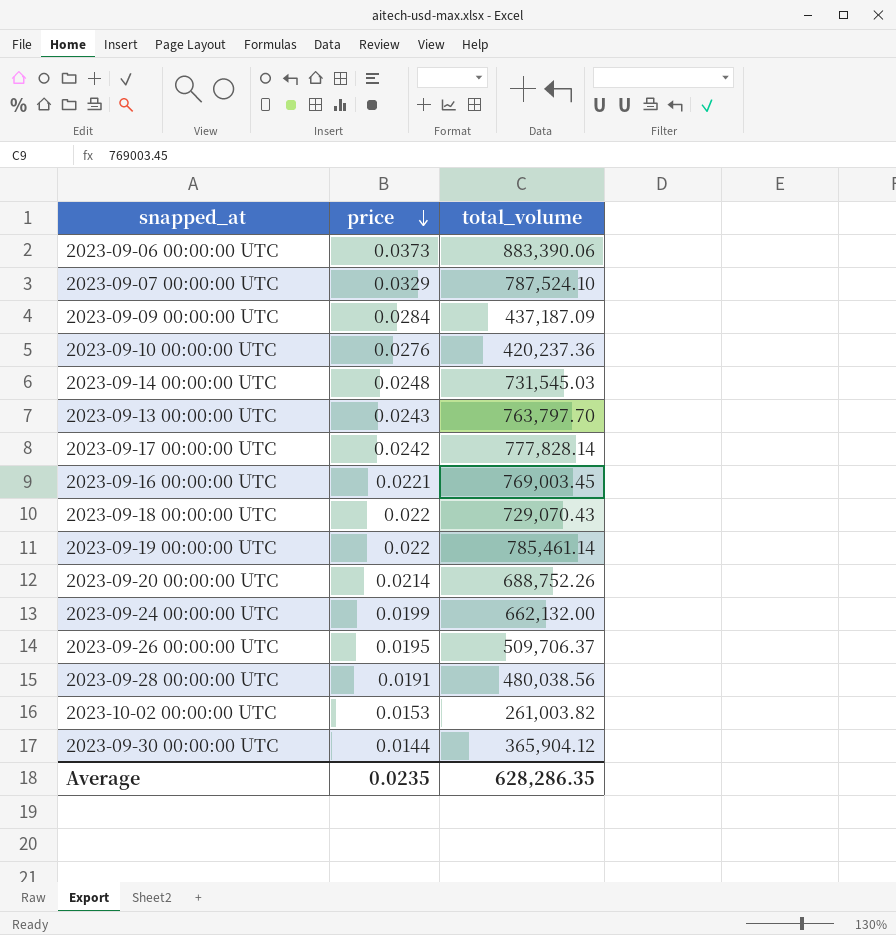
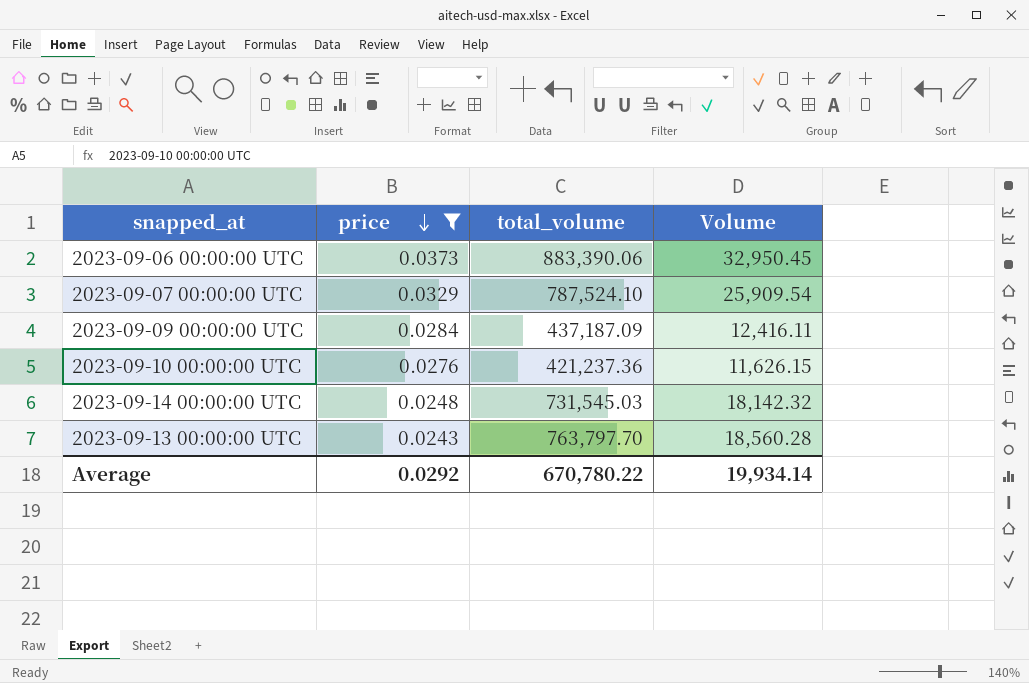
filter: none -> price >= 0.0243
column Volume | formula: none -> [price] * [total_volume]
2023-09-10 00:00:00 UTC | total_volume: 420,237.36 -> 421,237.36
Average | price: 0.0235 -> 0.0292
Average | total_volume: 628,286.35 -> 670,780.22

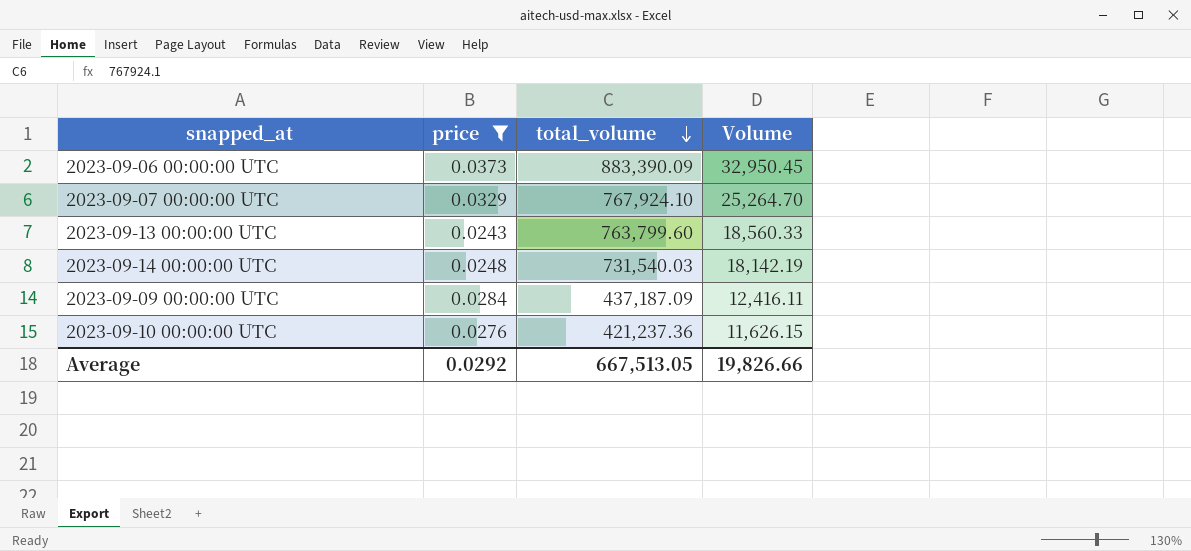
row order: price descending -> total_volume descending
2023-09-06 00:00:00 UTC | total_volume: 883,390.06 -> 883,390.09
2023-09-07 00:00:00 UTC | total_volume: 787,524.10 -> 767,924.10
2023-09-07 00:00:00 UTC | Volume: 25,909.54 -> 25,264.70
2023-09-13 00:00:00 UTC | total_volume: 763,797.70 -> 763,799.60
2023-09-13 00:00:00 UTC | Volume: 18,560.28 -> 18,560.33
2023-09-14 00:00:00 UTC | total_volume: 731,545.03 -> 731,540.03
2023-09-14 00:00:00 UTC | Volume: 18,142.32 -> 18,142.19
Average | total_volume: 670,780.22 -> 667,513.05
Average | Volume: 19,934.14 -> 19,826.66

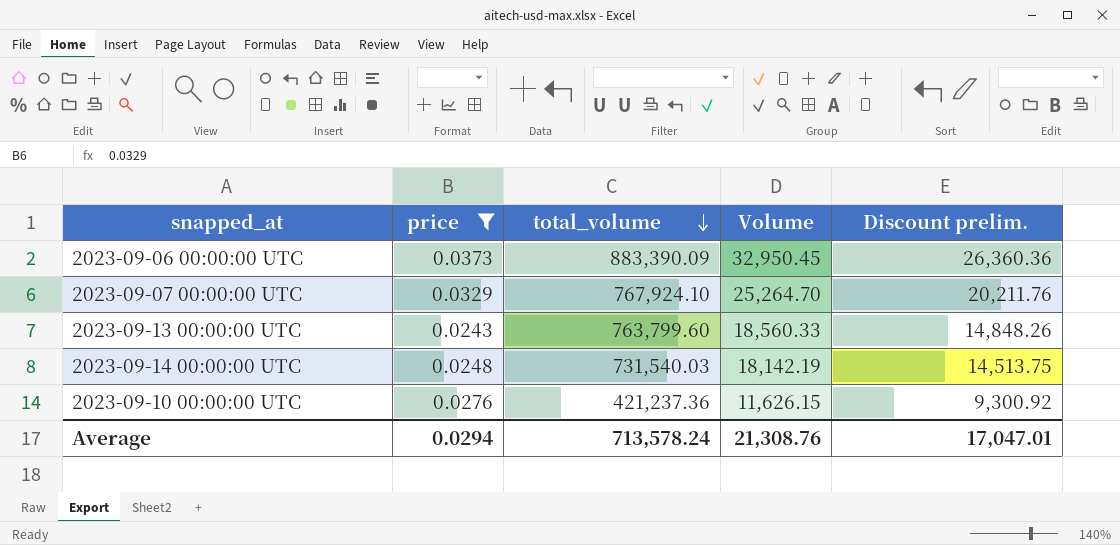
column Discount prelim. | formula: none -> [Volume] * 0.8
row 2023-09-09 00:00:00 UTC: 0.0284 | 437,187.09 | 12,416.11 -> none
Average | price: 0.0292 -> 0.0294
Average | total_volume: 667,513.05 -> 713,578.24
Average | Volume: 19,826.66 -> 21,308.76

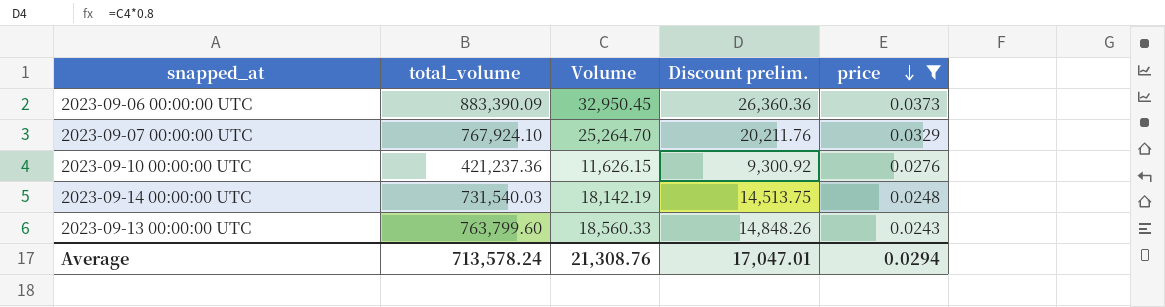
row order: total_volume descending -> price descending
column price | position: 2 -> 5

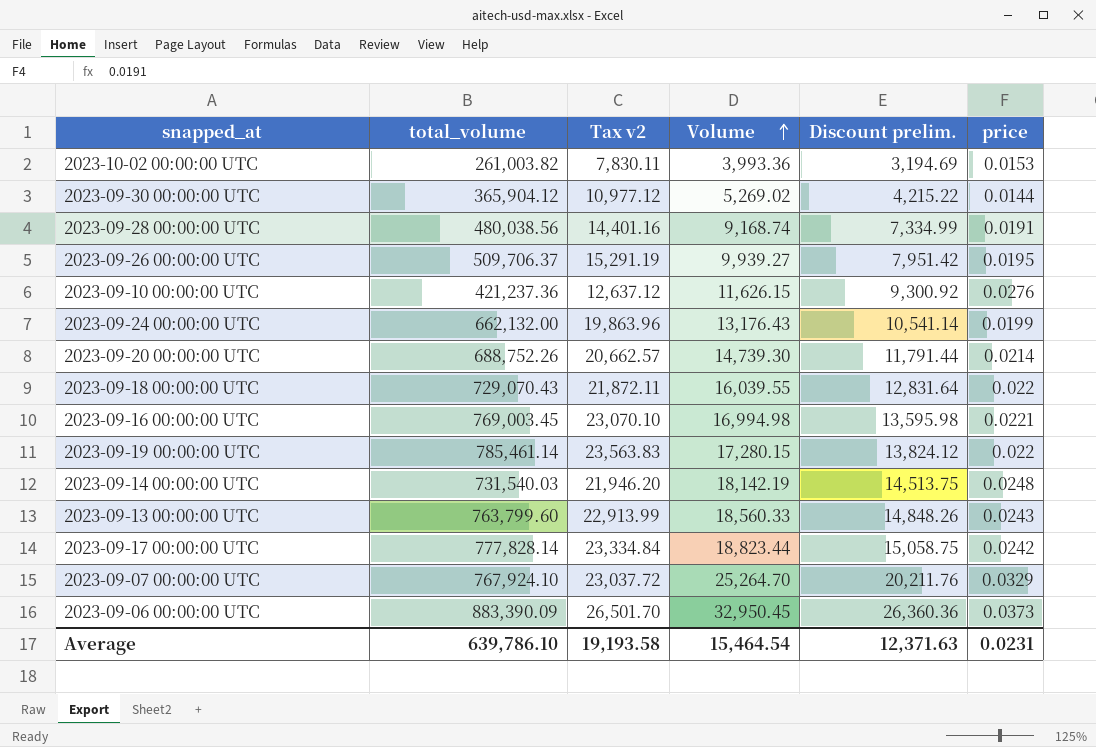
filter: price >= 0.0243 -> none
row order: price descending -> Volume ascending
column Tax v2 | formula: none -> [total_volume] * 0.03
Average | total_volume: 713,578.24 -> 639,786.10
Average | Volume: 21,308.76 -> 15,464.54
Average | Discount prelim.: 17,047.01 -> 12,371.63
Average | price: 0.0294 -> 0.0231

